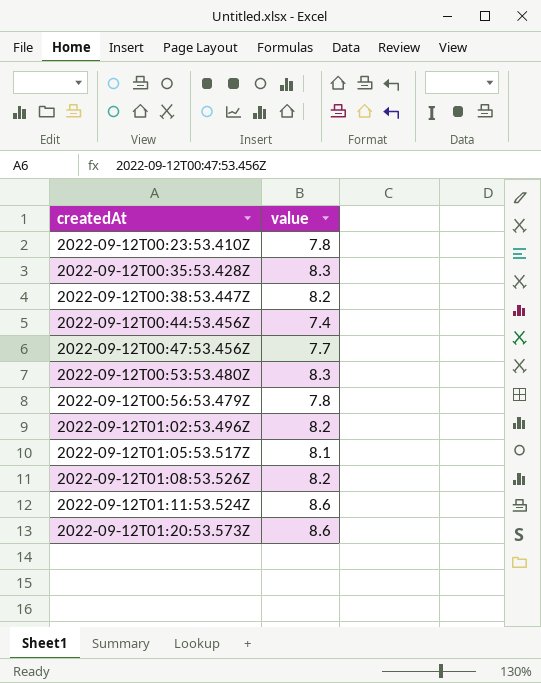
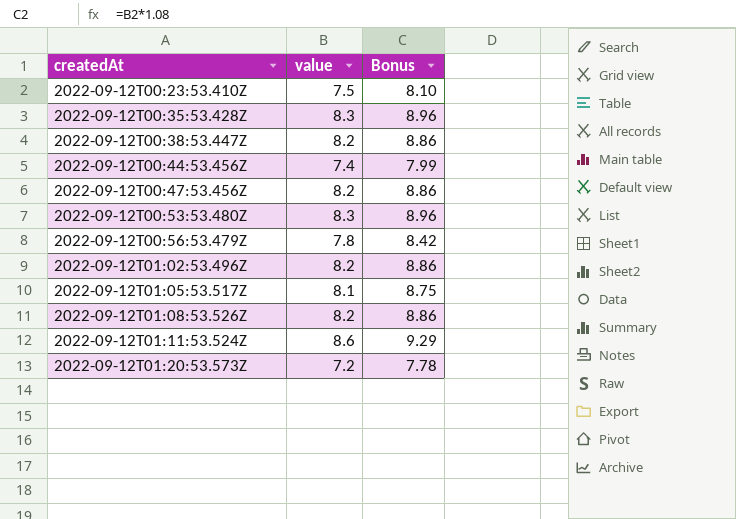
column Bonus | formula: none -> [value] * 1.08
2022-09-12T00:23:53.410Z | value: 7.8 -> 7.5
2022-09-12T00:47:53.456Z | value: 7.7 -> 8.2
2022-09-12T01:20:53.573Z | value: 8.6 -> 7.2

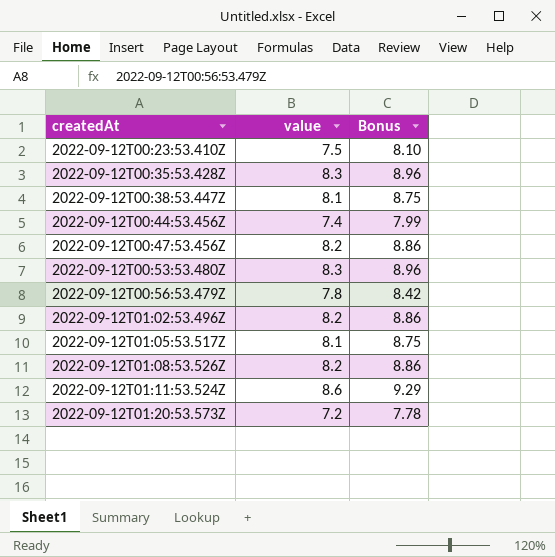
2022-09-12T00:38:53.447Z | value: 8.2 -> 8.1
2022-09-12T00:38:53.447Z | Bonus: 8.86 -> 8.75

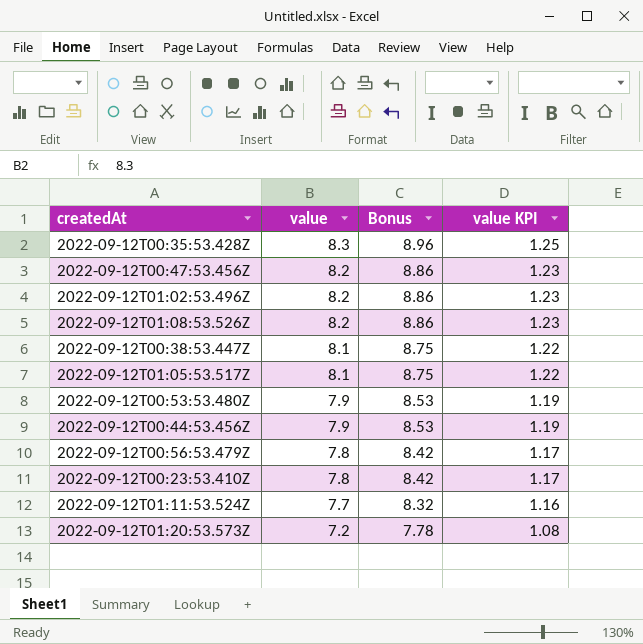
row order: createdAt ascending -> value descending
column value KPI | formula: none -> [value] * 0.15
2022-09-12T00:53:53.480Z | value: 8.3 -> 7.9
2022-09-12T00:53:53.480Z | Bonus: 8.96 -> 8.53
2022-09-12T00:44:53.456Z | value: 7.4 -> 7.9
2022-09-12T00:44:53.456Z | Bonus: 7.99 -> 8.53
2022-09-12T00:23:53.410Z | value: 7.5 -> 7.8
2022-09-12T00:23:53.410Z | Bonus: 8.10 -> 8.42
2022-09-12T01:11:53.524Z | value: 8.6 -> 7.7
2022-09-12T01:11:53.524Z | Bonus: 9.29 -> 8.32

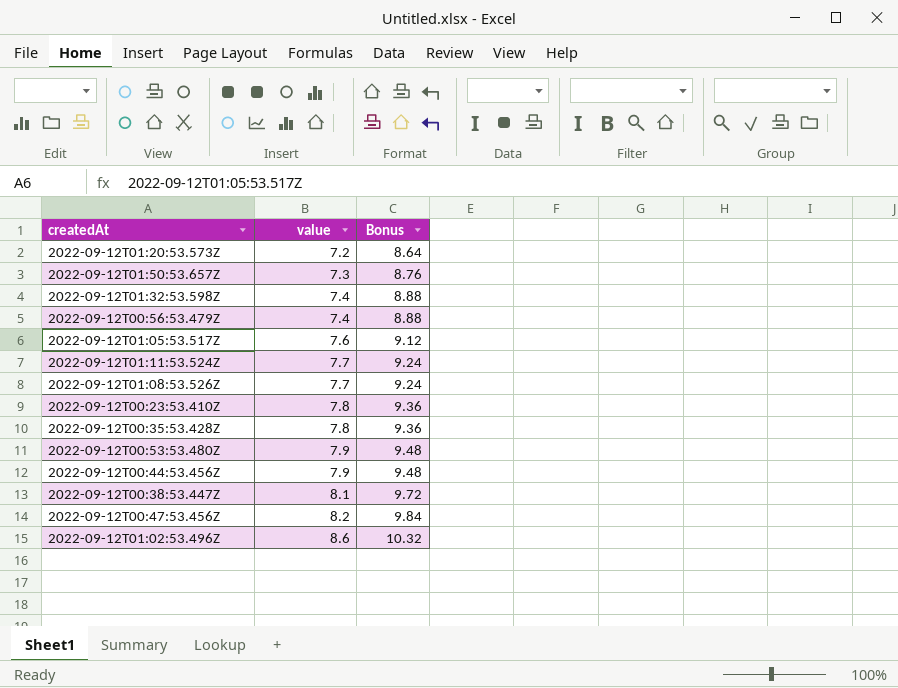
row order: value descending -> value ascending
column value KPI | formula: [value] * 0.15 -> none
column Bonus | formula: [value] * 1.08 -> [value] * 1.2
row 2022-09-12T01:50:53.657Z: none -> 7.3 | 8.76
row 2022-09-12T01:32:53.598Z: none -> 7.4 | 8.88
2022-09-12T00:56:53.479Z | value: 7.8 -> 7.4
2022-09-12T01:05:53.517Z | value: 8.1 -> 7.6
2022-09-12T01:08:53.526Z | value: 8.2 -> 7.7
2022-09-12T00:35:53.428Z | value: 8.3 -> 7.8
2022-09-12T01:02:53.496Z | value: 8.2 -> 8.6

